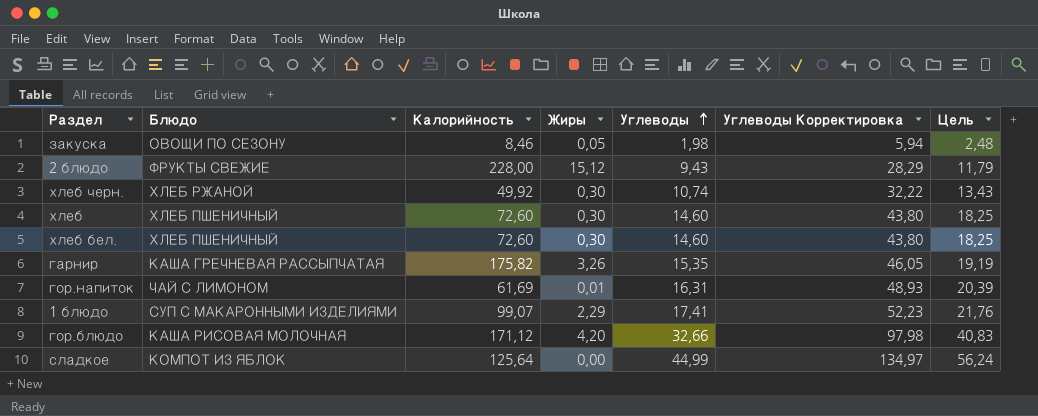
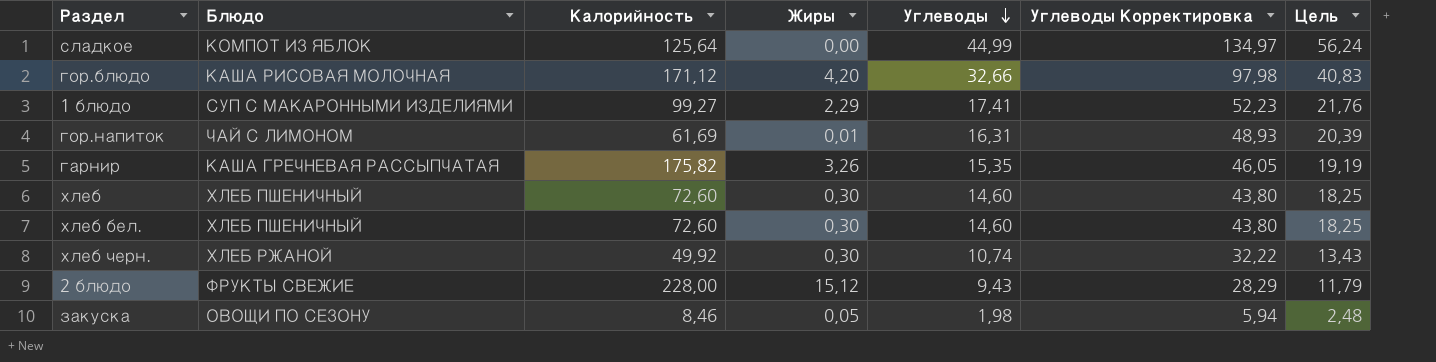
row order: Углеводы ascending -> Углеводы descending
1 блюдо | Калорийность: 99,07 -> 99,27

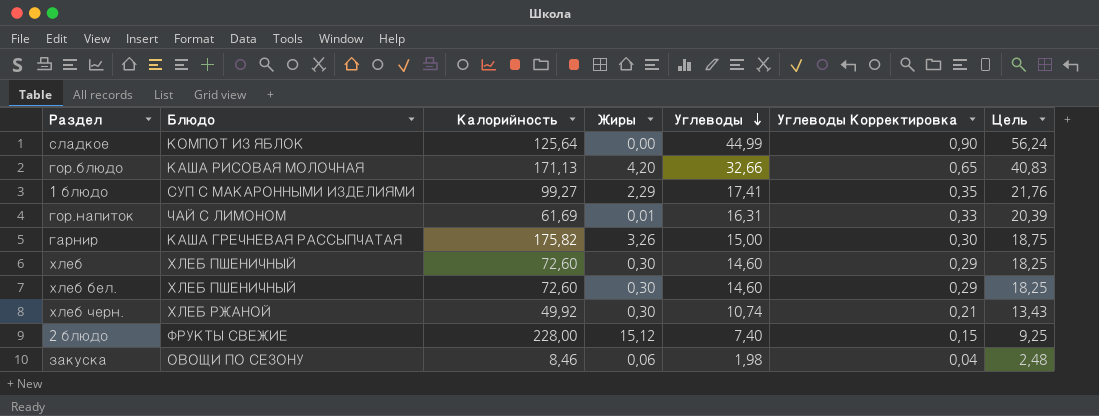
column Углеводы Корректировка | formula: [Углеводы] * 3 -> [Углеводы] * 0,02
гор.блюдо | Калорийность: 171,12 -> 171,13
гарнир | Углеводы: 15,35 -> 15,00
гарнир | Цель: 19,19 -> 18,75
2 блюдо | Углеводы: 9,43 -> 7,40
2 блюдо | Цель: 11,79 -> 9,25
закуска | Жиры: 0,05 -> 0,06

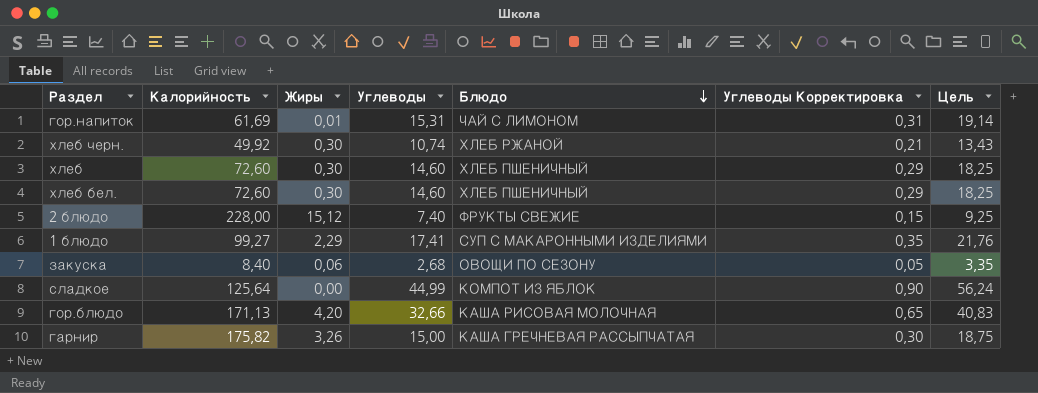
row order: Углеводы descending -> Блюдо descending
column Блюдо | position: 2 -> 5
гор.напиток | Углеводы: 16,31 -> 15,31
гор.напиток | Углеводы Корректировка: 0,33 -> 0,31
гор.напиток | Цель: 20,39 -> 19,14
закуска | Калорийность: 8,46 -> 8,40
закуска | Углеводы: 1,98 -> 2,68
закуска | Углеводы Корректировка: 0,04 -> 0,05
закуска | Цель: 2,48 -> 3,35

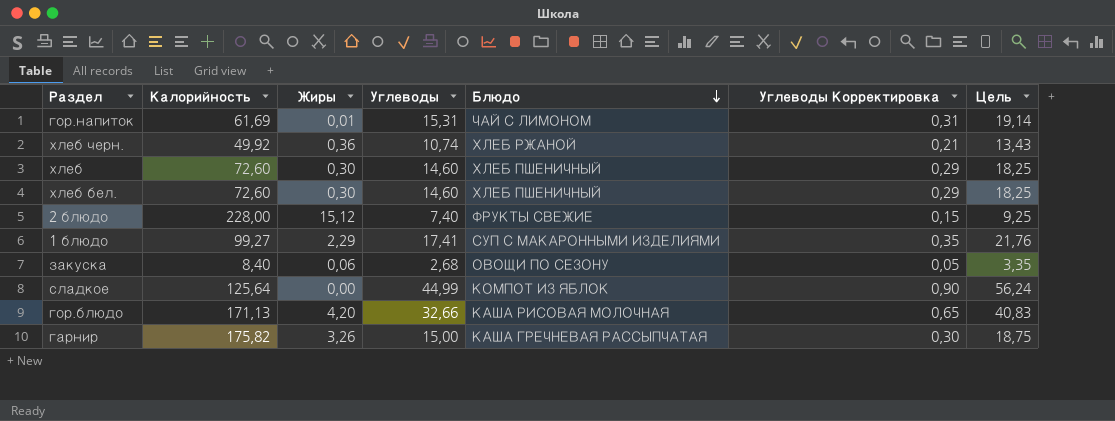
хлеб черн. | Жиры: 0,30 -> 0,36

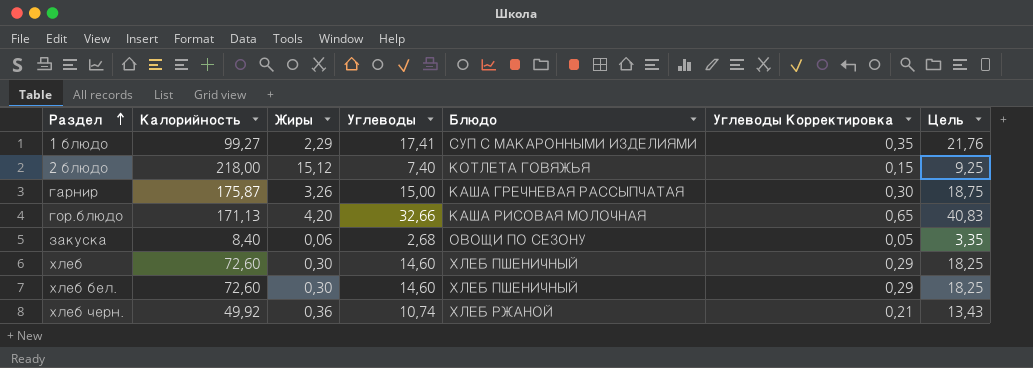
row order: Блюдо descending -> Раздел ascending
row гор.напиток: 61,69 | 0,01 | 15,31 | ЧАЙ С ЛИМОНОМ | 0,31 | 19,14 -> none
row сладкое: 125,64 | 0,00 | 44,99 | КОМПОТ ИЗ ЯБЛОК | 0,90 | 56,24 -> none
2 блюдо | Калорийность: 228,00 -> 218,00
2 блюдо | Блюдо: ФРУКТЫ СВЕЖИЕ -> КОТЛЕТА ГОВЯЖЬЯ
гарнир | Калорийность: 175,82 -> 175,87

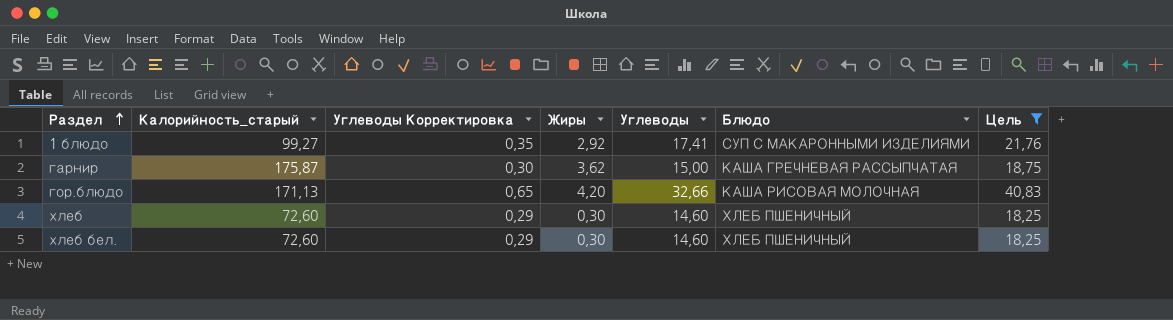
filter: none -> Цель >= 18,25
column name: Калорийность -> Калорийность_старый
column Углеводы Корректировка | position: 6 -> 3
1 блюдо | Жиры: 2,29 -> 2,92
гарнир | Жиры: 3,26 -> 3,62

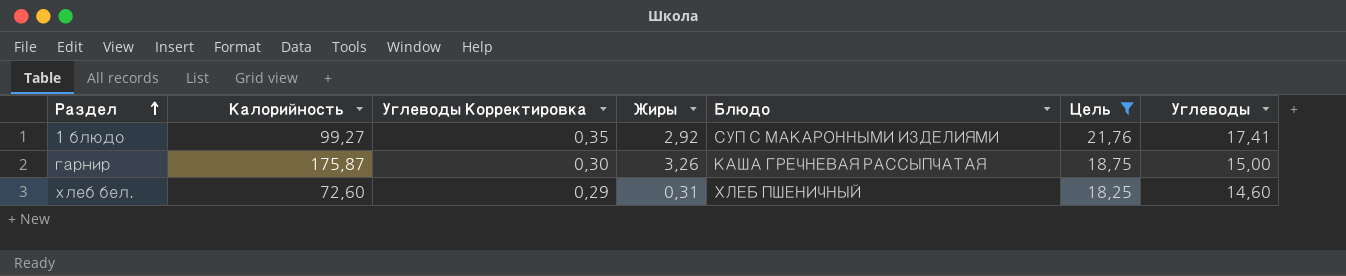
column name: Калорийность_старый -> Калорийность
column Углеводы | position: 5 -> 7
row гор.блюдо: 171,13 | 0,65 | 4,20 | 32,66 | КАША РИСОВАЯ МОЛОЧНАЯ | 40,83 -> none
row хлеб: 72,60 | 0,29 | 0,30 | 14,60 | ХЛЕБ ПШЕНИЧНЫЙ | 18,25 -> none
гарнир | Жиры: 3,62 -> 3,26
хлеб бел. | Жиры: 0,30 -> 0,31

